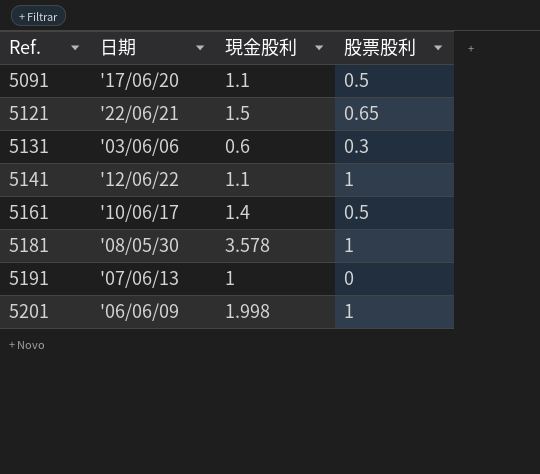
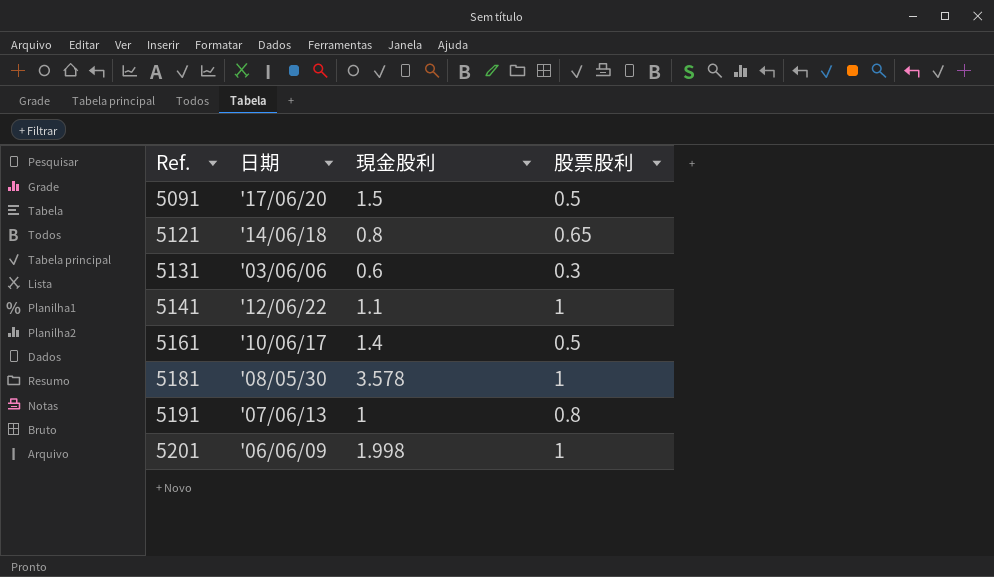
5091 | 現金股利: 1.1 -> 1.5
5121 | 日期: '22/06/21 -> '14/06/18
5121 | 現金股利: 1.5 -> 0.8
5191 | 股票股利: 0 -> 0.8

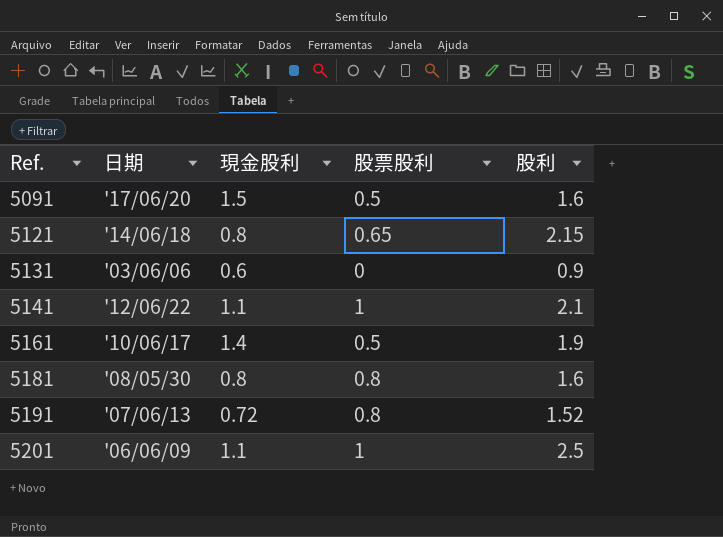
column 股利 | position: none -> 5
5131 | 股票股利: 0.3 -> 0
5181 | 現金股利: 3.578 -> 0.8
5181 | 股票股利: 1 -> 0.8
5191 | 現金股利: 1 -> 0.72
5201 | 現金股利: 1.998 -> 1.1

